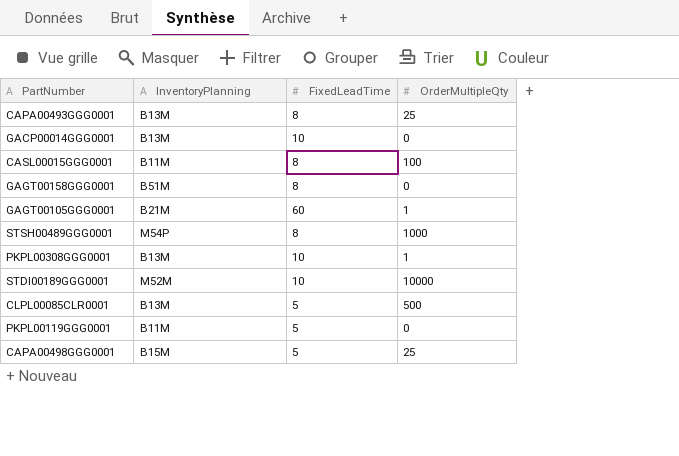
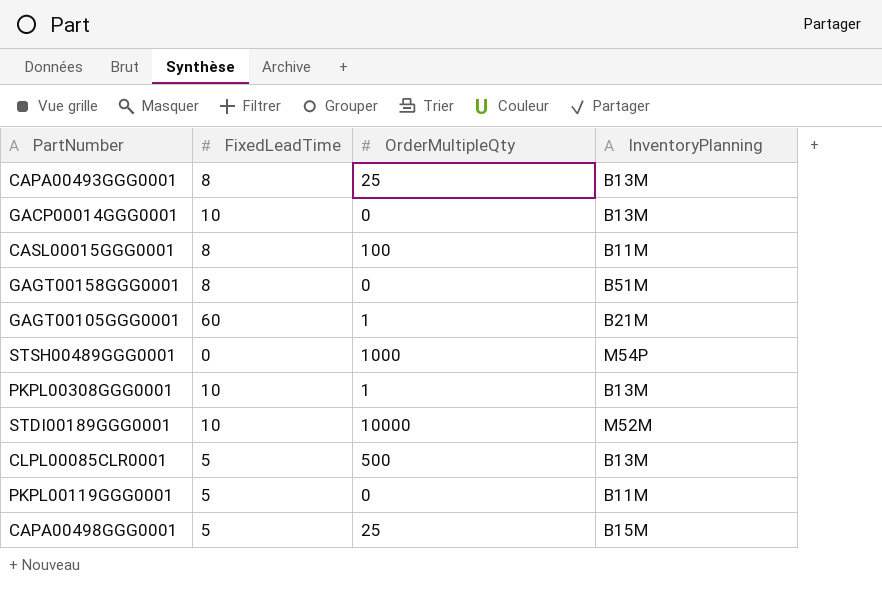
column InventoryPlanning | position: 2 -> 4
STSH00489GGG0001 | FixedLeadTime: 8 -> 0

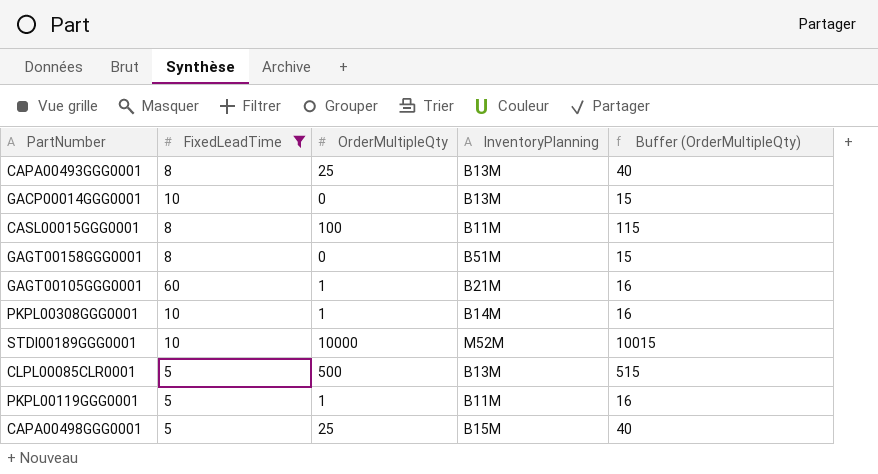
filter: none -> FixedLeadTime != 0
column Buffer (OrderMultipleQty) | formula: none -> [OrderMultipleQty] + 15
PKPL00308GGG0001 | InventoryPlanning: B13M -> B14M
PKPL00119GGG0001 | OrderMultipleQty: 0 -> 1

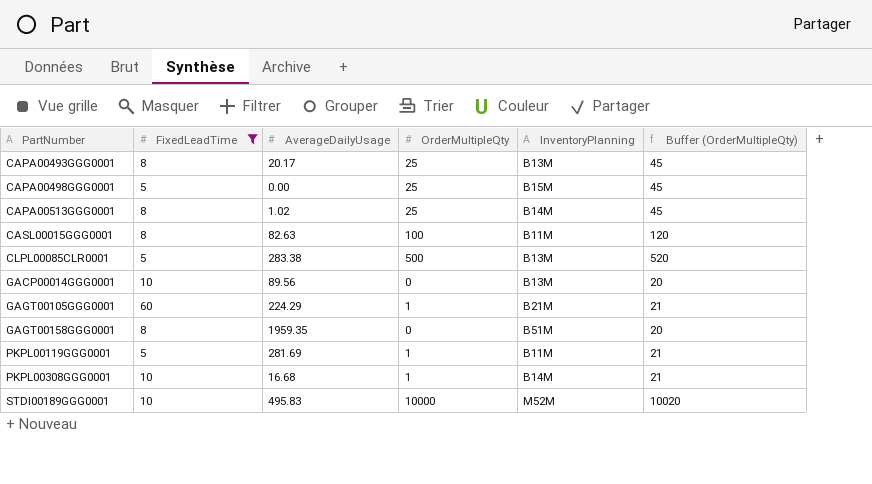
row order: none -> PartNumber ascending
column AverageDailyUsage | position: none -> 3
column Buffer (OrderMultipleQty) | formula: [OrderMultipleQty] + 15 -> [OrderMultipleQty] + 20
row CAPA00513GGG0001: none -> 8 | 1.02 | 25 | B14M | 45

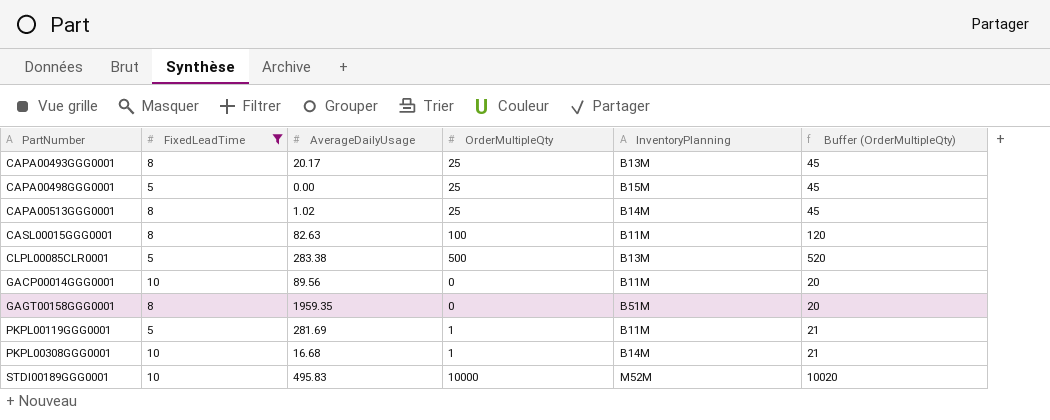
row GAGT00105GGG0001: 60 | 224.29 | 1 | B21M | 21 -> none
GACP00014GGG0001 | InventoryPlanning: B13M -> B11M

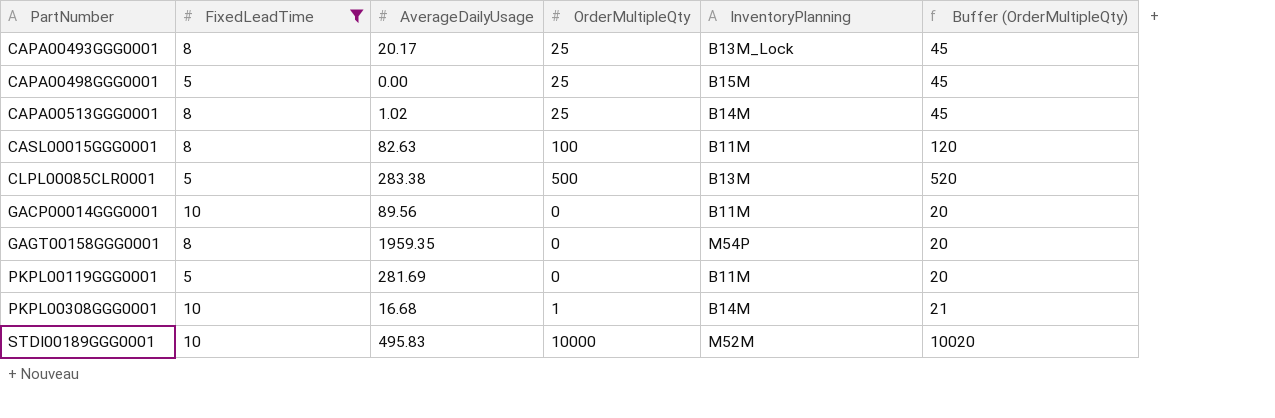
CAPA00493GGG0001 | InventoryPlanning: B13M -> B13M_Lock
GAGT00158GGG0001 | InventoryPlanning: B51M -> M54P
PKPL00119GGG0001 | OrderMultipleQty: 1 -> 0
PKPL00119GGG0001 | Buffer (OrderMultipleQty): 21 -> 20

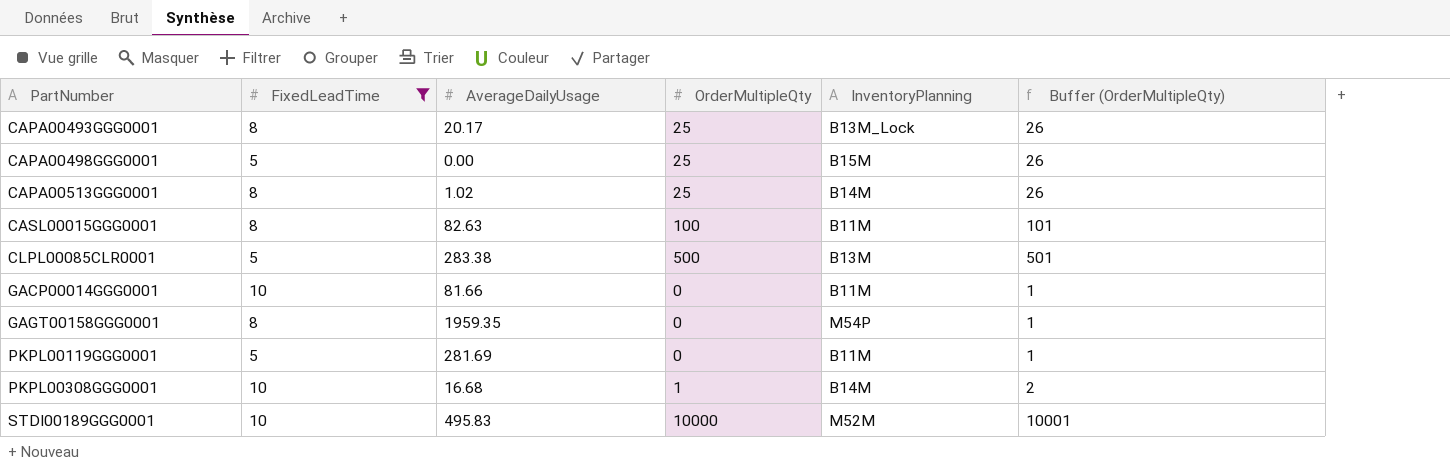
column Buffer (OrderMultipleQty) | formula: [OrderMultipleQty] + 20 -> [OrderMultipleQty] + 1
GACP00014GGG0001 | AverageDailyUsage: 89.56 -> 81.66

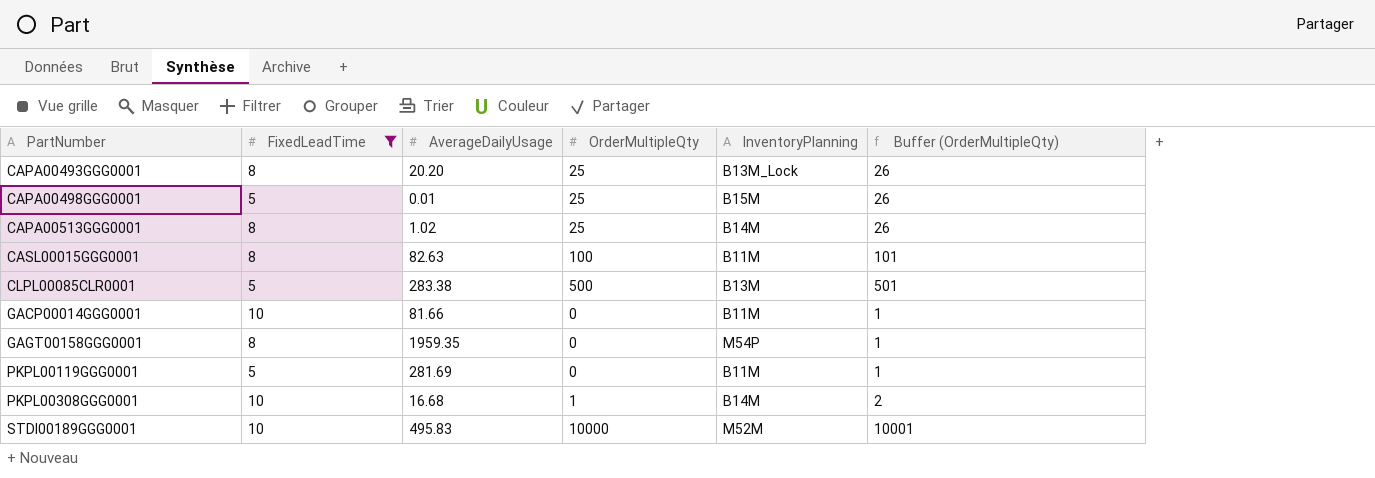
CAPA00493GGG0001 | AverageDailyUsage: 20.17 -> 20.20
CAPA00498GGG0001 | AverageDailyUsage: 0.00 -> 0.01

